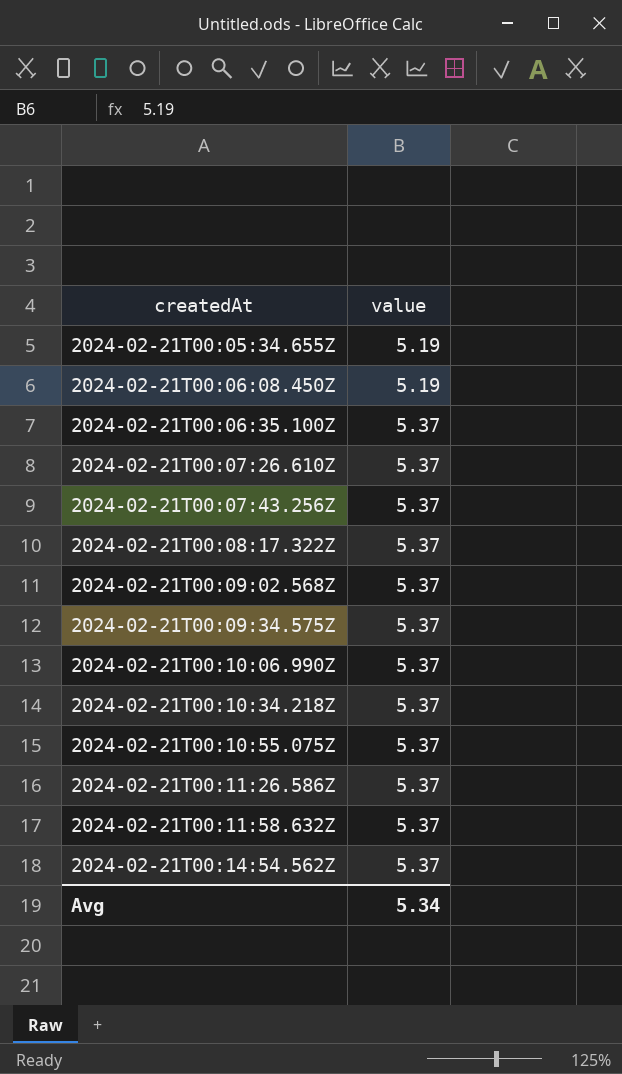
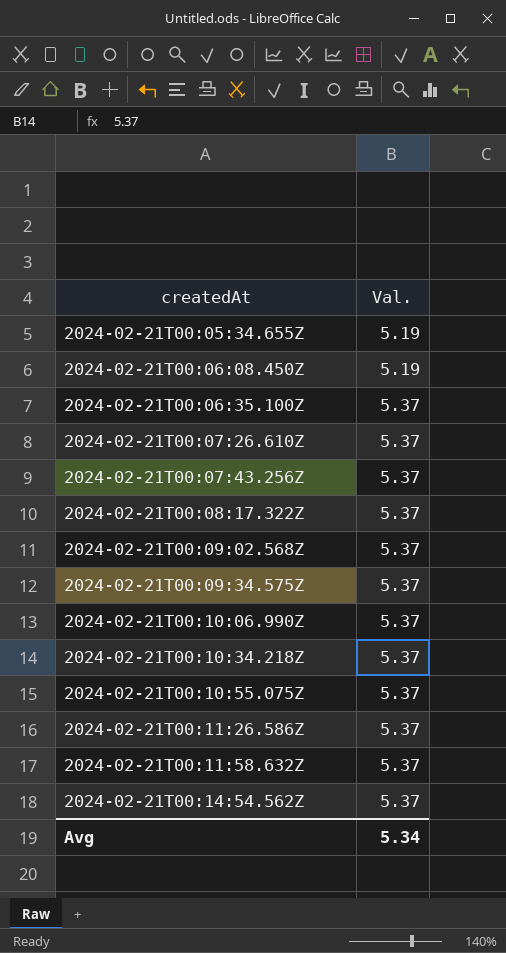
column name: value -> Val.

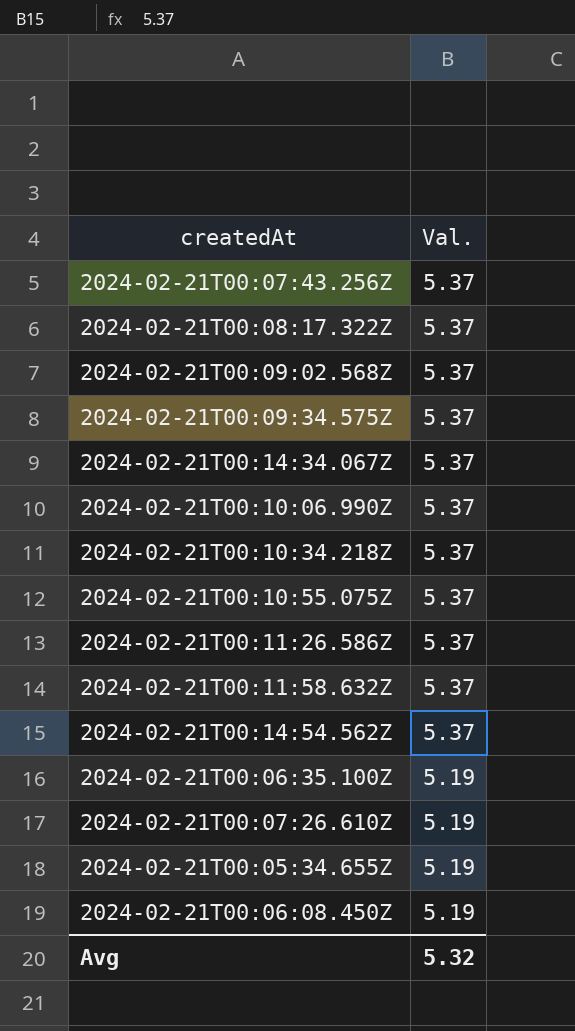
row order: createdAt ascending -> Val. descending
row 2024-02-21T00:14:34.067Z: none -> 5.37
2024-02-21T00:06:35.100Z | Val.: 5.37 -> 5.19
2024-02-21T00:07:26.610Z | Val.: 5.37 -> 5.19
Avg | Val.: 5.34 -> 5.32

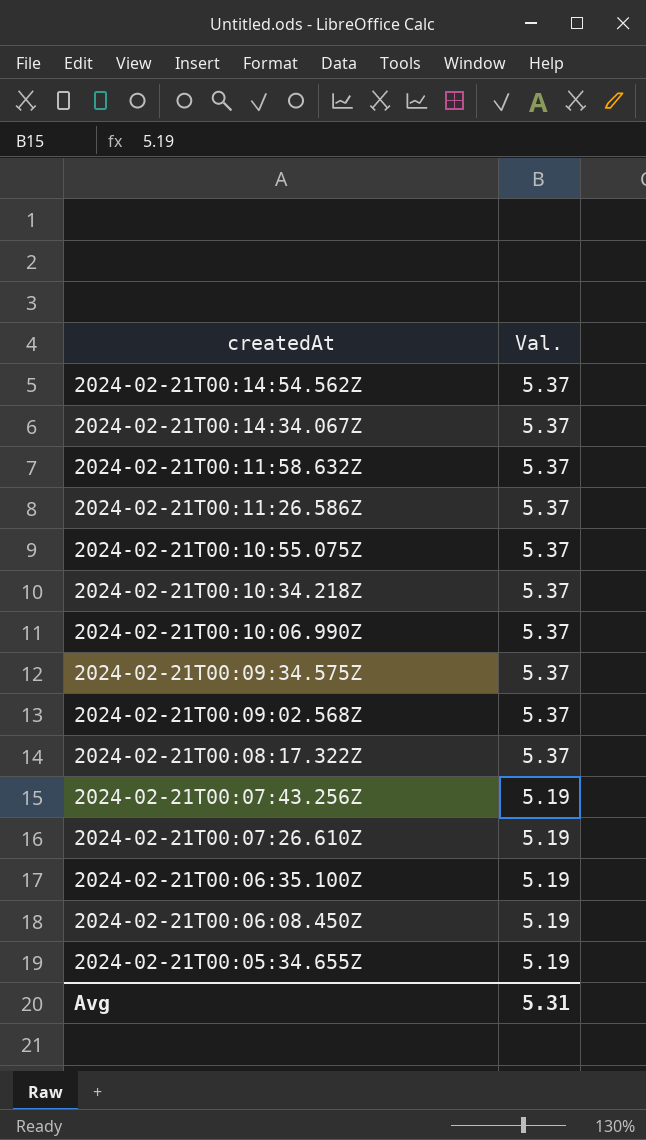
row order: Val. descending -> createdAt descending
2024-02-21T00:07:43.256Z | Val.: 5.37 -> 5.19
Avg | Val.: 5.32 -> 5.31

